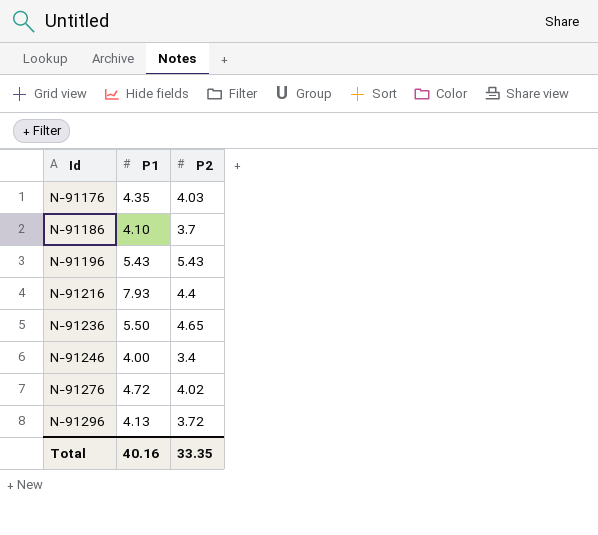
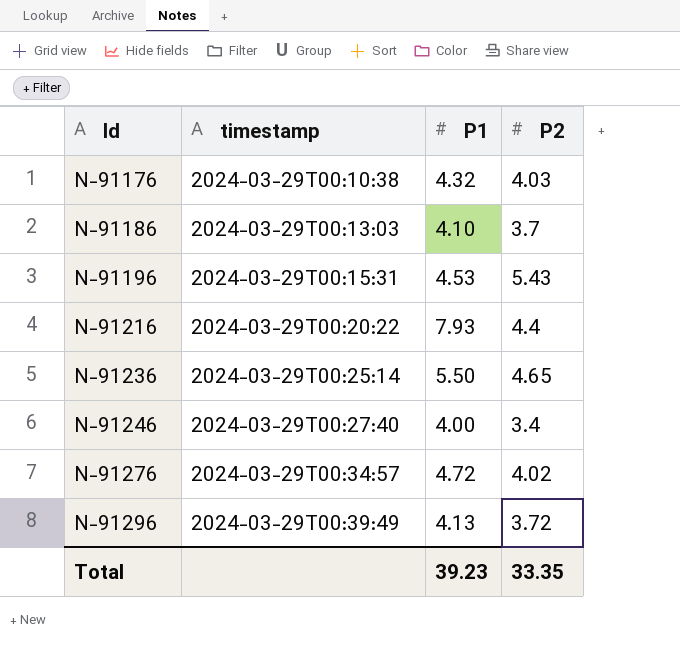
column timestamp | position: none -> 2
N-91176 | P1: 4.35 -> 4.32
N-91196 | P1: 5.43 -> 4.53
Total | P1: 40.16 -> 39.23

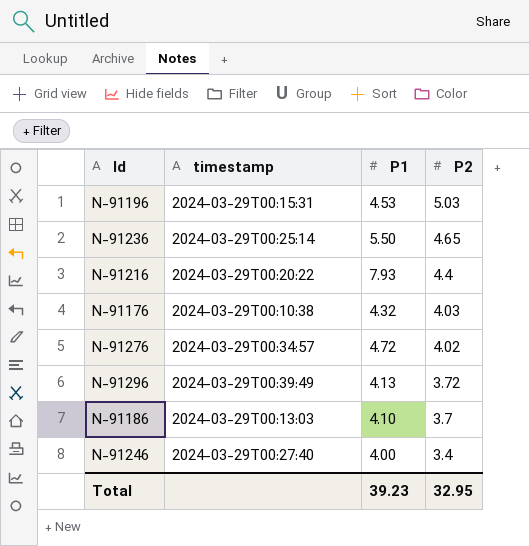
row order: Id ascending -> P2 descending
N-91196 | P2: 5.43 -> 5.03
Total | P2: 33.35 -> 32.95

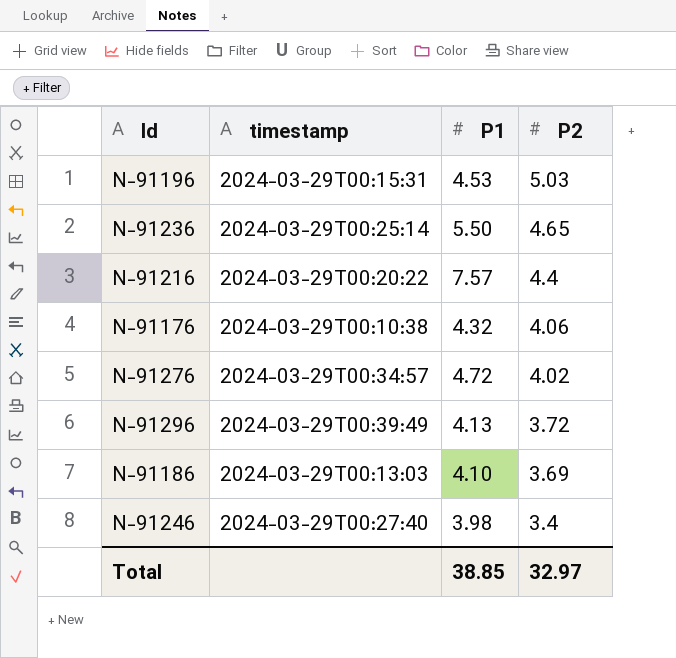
N-91216 | P1: 7.93 -> 7.57
N-91176 | P2: 4.03 -> 4.06
N-91186 | P2: 3.7 -> 3.69
N-91246 | P1: 4.00 -> 3.98
Total | P1: 39.23 -> 38.85
Total | P2: 32.95 -> 32.97

